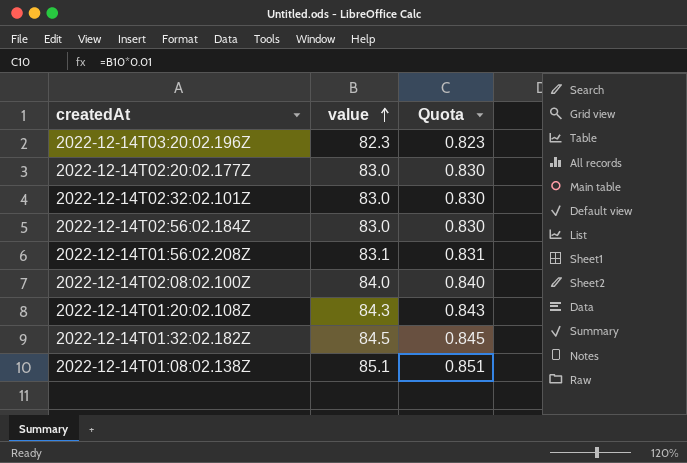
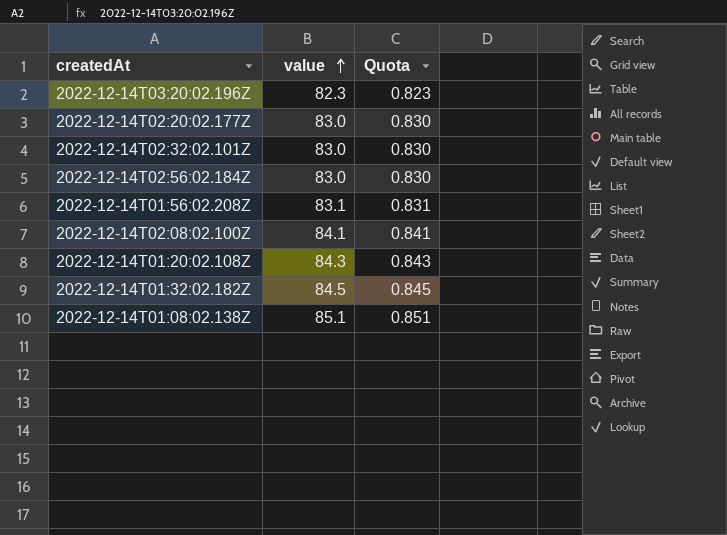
2022-12-14T02:08:02.100Z | value: 84.0 -> 84.1
2022-12-14T02:08:02.100Z | Quota: 0.840 -> 0.841

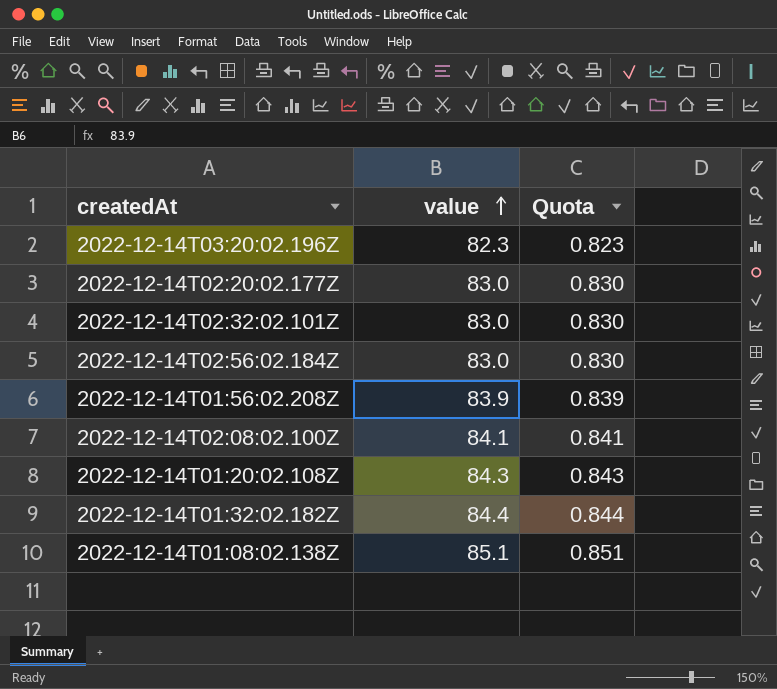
2022-12-14T01:56:02.208Z | value: 83.1 -> 83.9
2022-12-14T01:56:02.208Z | Quota: 0.831 -> 0.839
2022-12-14T01:32:02.182Z | value: 84.5 -> 84.4
2022-12-14T01:32:02.182Z | Quota: 0.845 -> 0.844

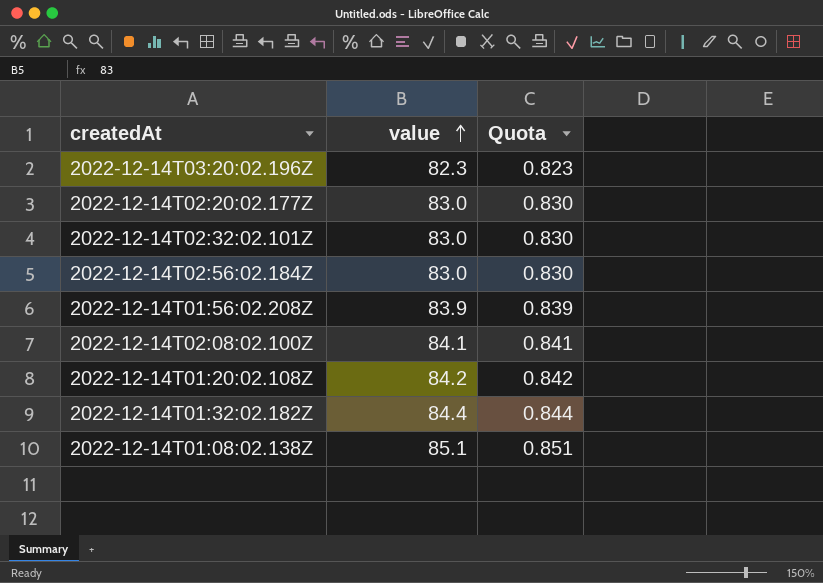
2022-12-14T01:20:02.108Z | value: 84.3 -> 84.2
2022-12-14T01:20:02.108Z | Quota: 0.843 -> 0.842

